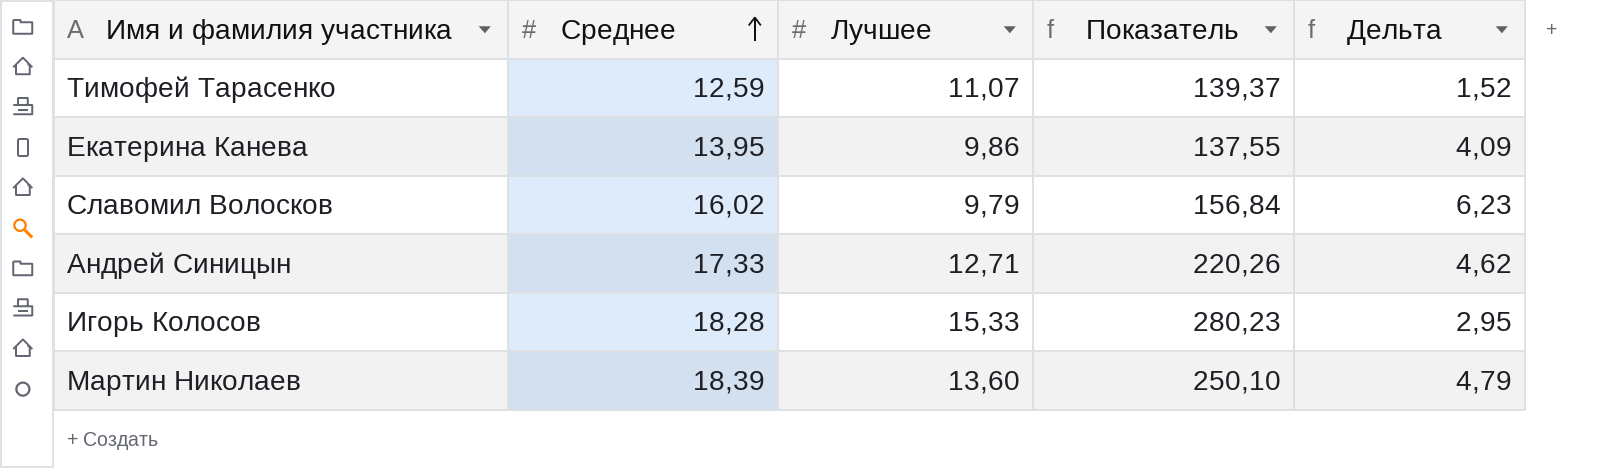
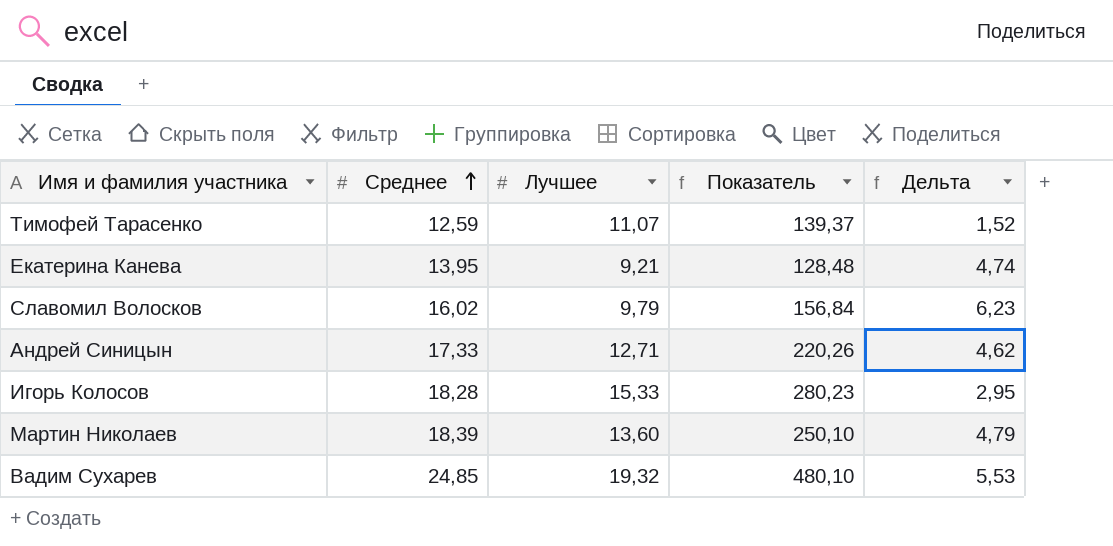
Екатерина Канева | Лучшее: 9,86 -> 9,21
Екатерина Канева | Показатель: 137,55 -> 128,48
Екатерина Канева | Дельта: 4,09 -> 4,74
row Вадим Сухарев: none -> 24,85 | 19,32 | 480,10 | 5,53

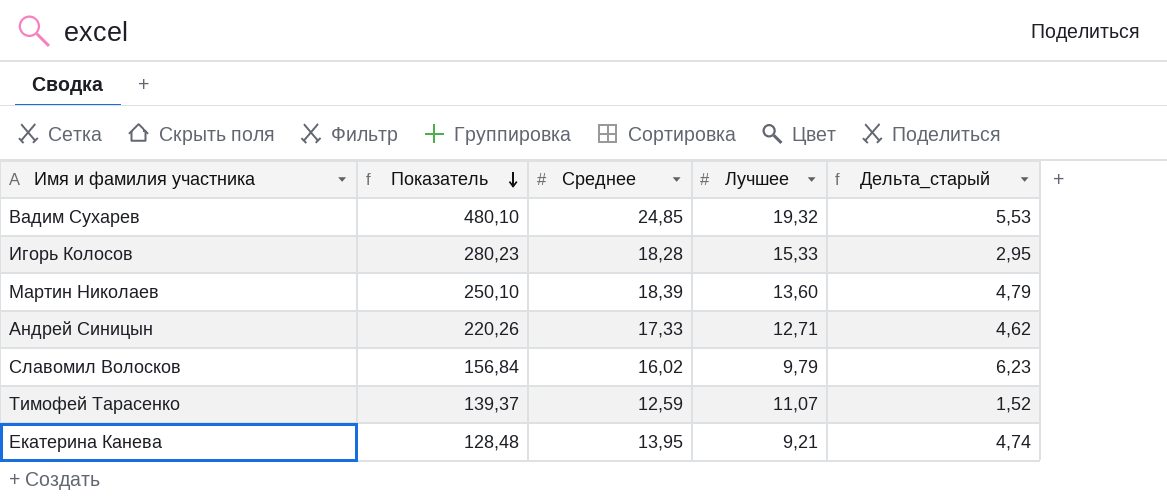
row order: Среднее ascending -> Показатель descending
column Показатель | position: 4 -> 2
column name: Дельта -> Дельта_старый

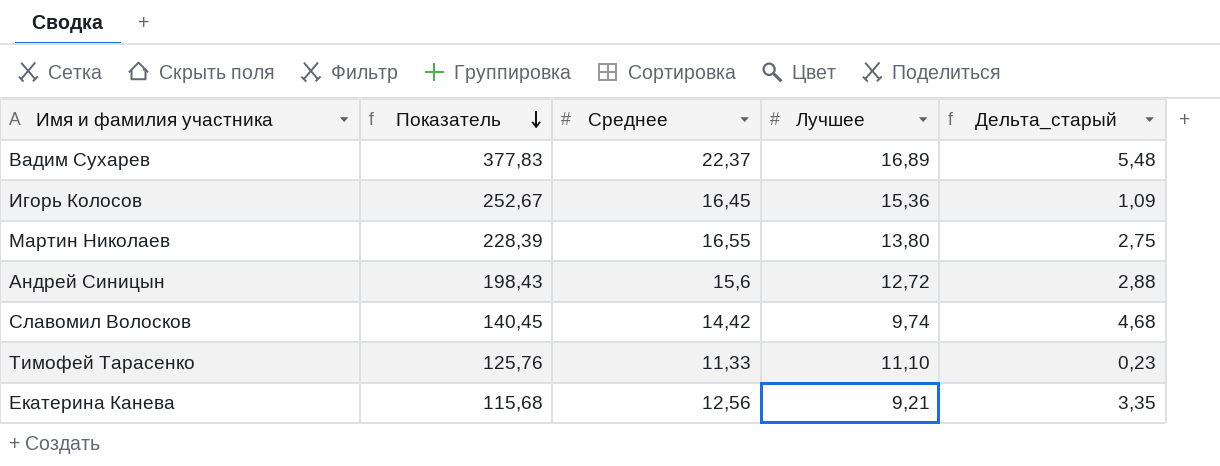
Вадим Сухарев | Показатель: 480,10 -> 377,83
Вадим Сухарев | Среднее: 24,85 -> 22,37
Вадим Сухарев | Лучшее: 19,32 -> 16,89
Вадим Сухарев | Дельта_старый: 5,53 -> 5,48
Игорь Колосов | Показатель: 280,23 -> 252,67
Игорь Колосов | Среднее: 18,28 -> 16,45
Игорь Колосов | Лучшее: 15,33 -> 15,36
Игорь Колосов | Дельта_старый: 2,95 -> 1,09
Мартин Николаев | Показатель: 250,10 -> 228,39
Мартин Николаев | Среднее: 18,39 -> 16,55
Мартин Николаев | Лучшее: 13,60 -> 13,80
Мартин Николаев | Дельта_старый: 4,79 -> 2,75
Андрей Синицын | Показатель: 220,26 -> 198,43
Андрей Синицын | Среднее: 17,33 -> 15,6
Андрей Синицын | Лучшее: 12,71 -> 12,72
Андрей Синицын | Дельта_старый: 4,62 -> 2,88
Славомил Волосков | Показатель: 156,84 -> 140,45
Славомил Волосков | Среднее: 16,02 -> 14,42
Славомил Волосков | Лучшее: 9,79 -> 9,74
Славомил Волосков | Дельта_старый: 6,23 -> 4,68
Тимофей Тарасенко | Показатель: 139,37 -> 125,76
Тимофей Тарасенко | Среднее: 12,59 -> 11,33
Тимофей Тарасенко | Лучшее: 11,07 -> 11,10
Тимофей Тарасенко | Дельта_старый: 1,52 -> 0,23
Екатерина Канева | Показатель: 128,48 -> 115,68
Екатерина Канева | Среднее: 13,95 -> 12,56
Екатерина Канева | Дельта_старый: 4,74 -> 3,35

